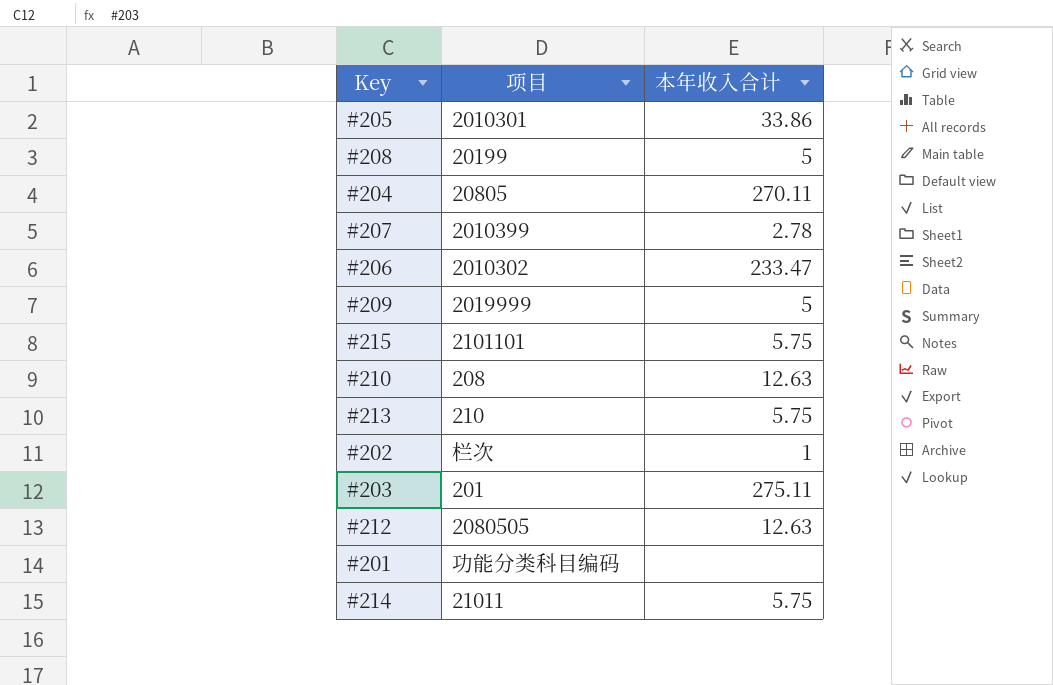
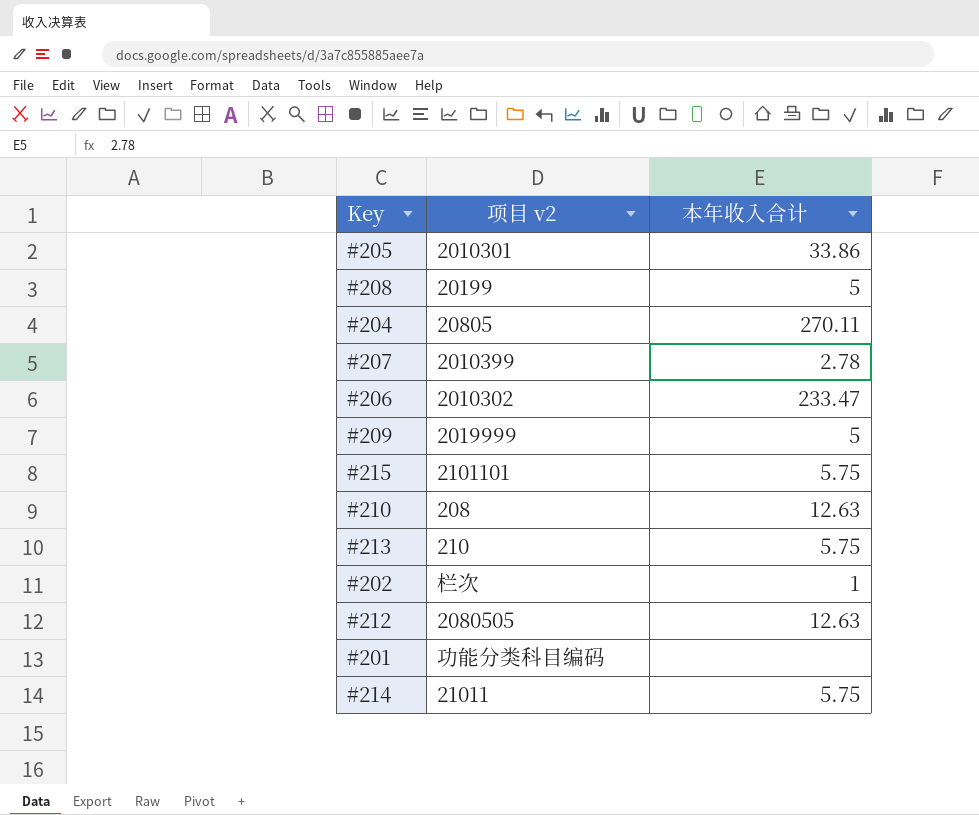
column name: 项目 -> 项目 v2
row #203: 201 | 275.11 -> none

